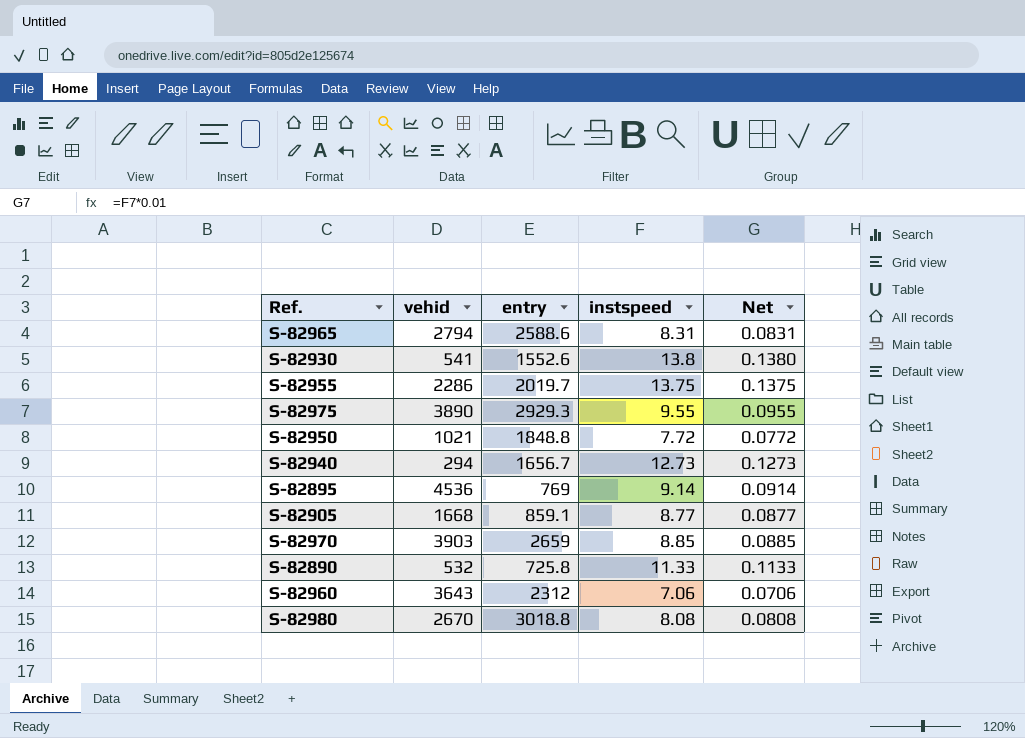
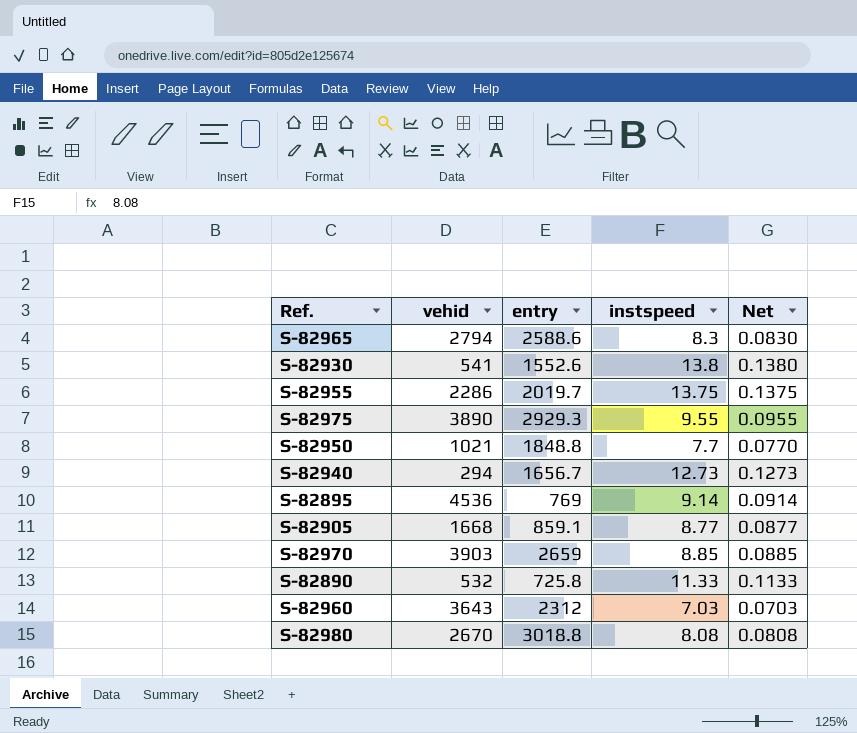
S-82965 | instspeed: 8.31 -> 8.3
S-82965 | Net: 0.0831 -> 0.0830
S-82950 | instspeed: 7.72 -> 7.7
S-82950 | Net: 0.0772 -> 0.0770
S-82960 | instspeed: 7.06 -> 7.03
S-82960 | Net: 0.0706 -> 0.0703

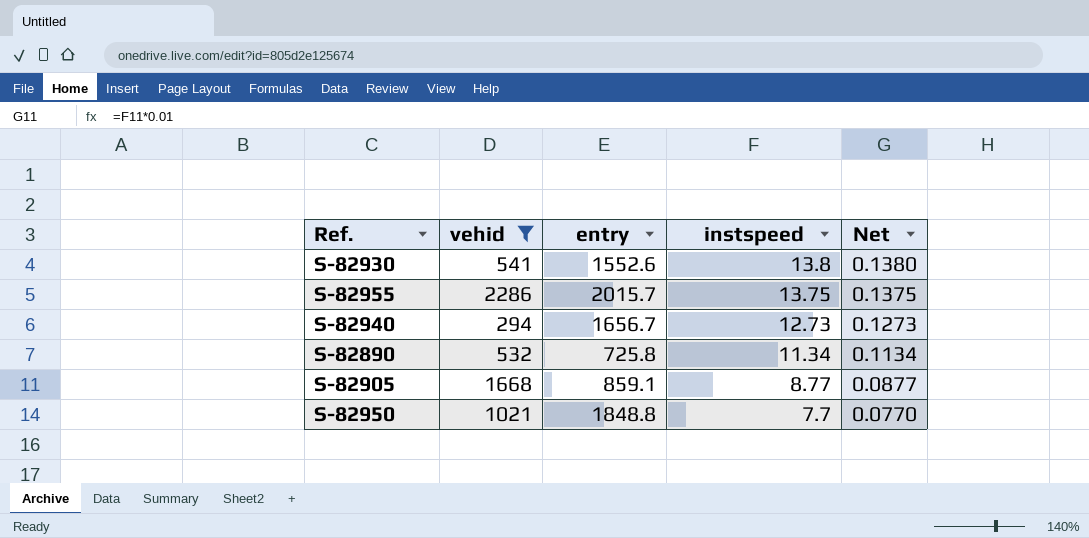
filter: none -> vehid <= 2286
row order: none -> instspeed descending
S-82955 | entry: 2019.7 -> 2015.7
S-82890 | instspeed: 11.33 -> 11.34
S-82890 | Net: 0.1133 -> 0.1134

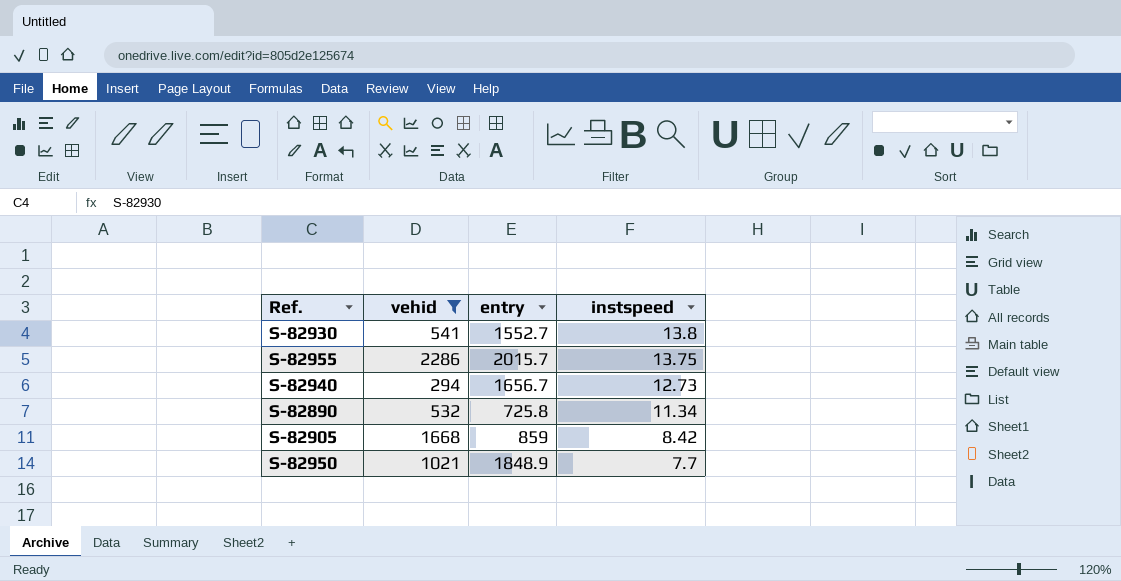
column Net | formula: [instspeed] * 0.01 -> none
S-82930 | entry: 1552.6 -> 1552.7
S-82905 | entry: 859.1 -> 859
S-82905 | instspeed: 8.77 -> 8.42
S-82950 | entry: 1848.8 -> 1848.9

